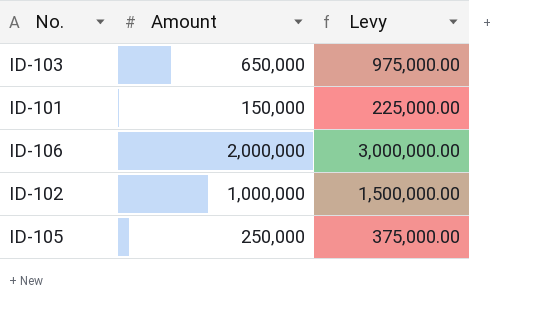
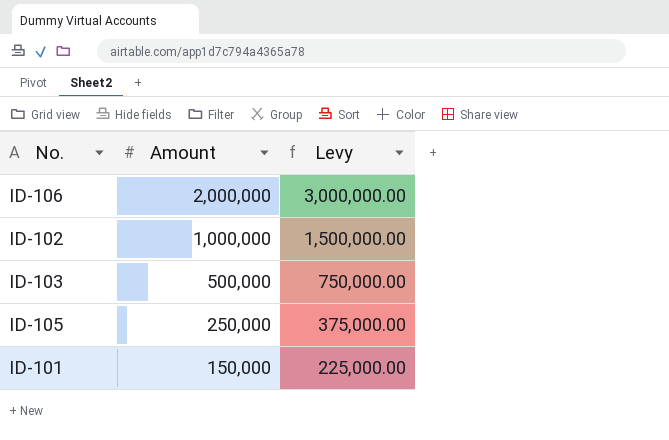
row order: none -> Amount descending
ID-103 | Amount: 650,000 -> 500,000
ID-103 | Levy: 975,000.00 -> 750,000.00

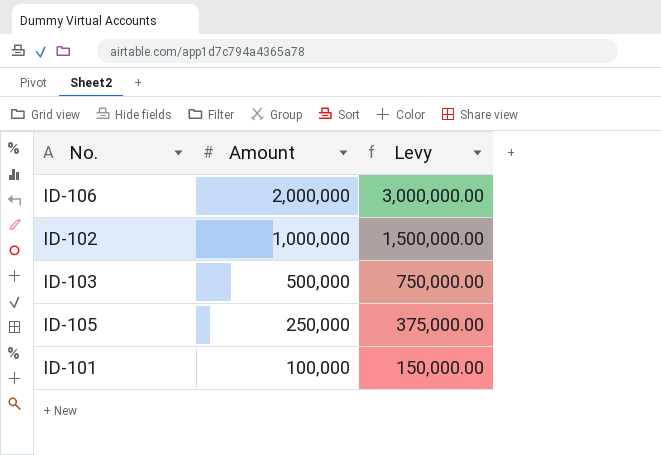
ID-101 | Amount: 150,000 -> 100,000
ID-101 | Levy: 225,000.00 -> 150,000.00

